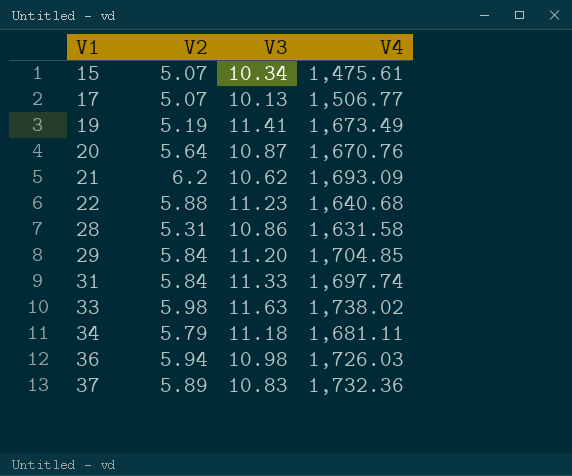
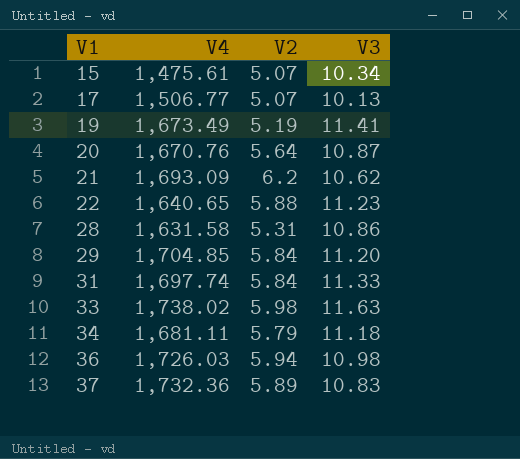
column V4 | position: 4 -> 2
22 | V4: 1,640.68 -> 1,640.65

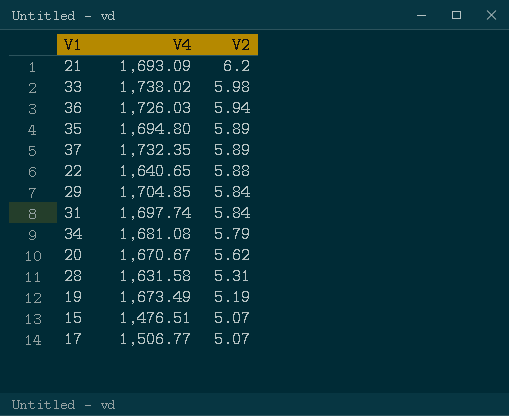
row order: V1 ascending -> V2 descending
column V3 | position: 4 -> none
row 35: none -> 1,694.80 | 5.89
37 | V4: 1,732.36 -> 1,732.35
34 | V4: 1,681.11 -> 1,681.08
20 | V4: 1,670.76 -> 1,670.67
20 | V2: 5.64 -> 5.62
15 | V4: 1,475.61 -> 1,476.51

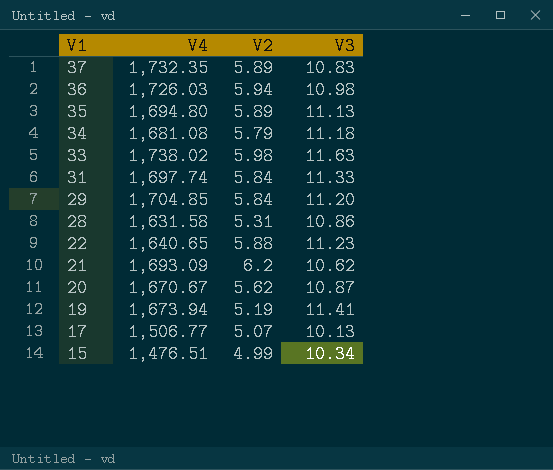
row order: V2 descending -> V1 descending
column V3 | position: none -> 4
19 | V4: 1,673.49 -> 1,673.94
15 | V2: 5.07 -> 4.99

